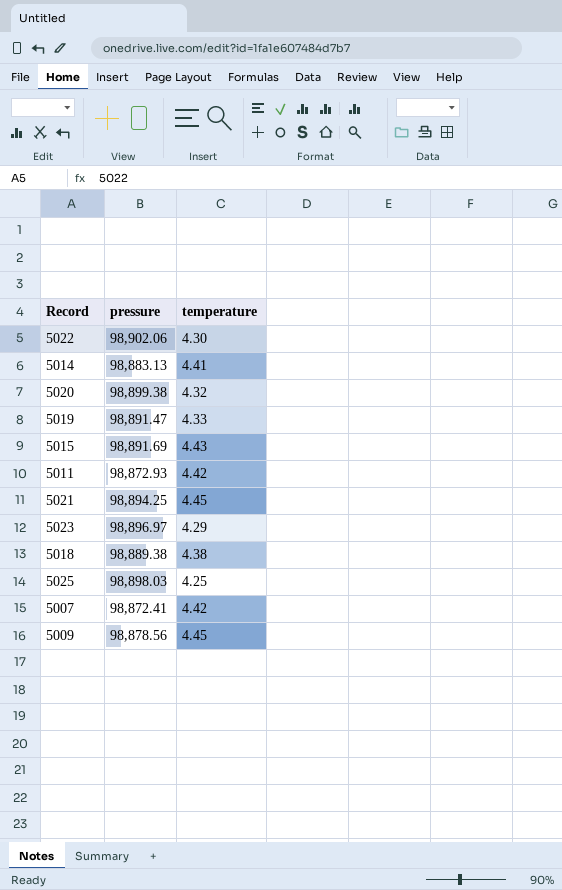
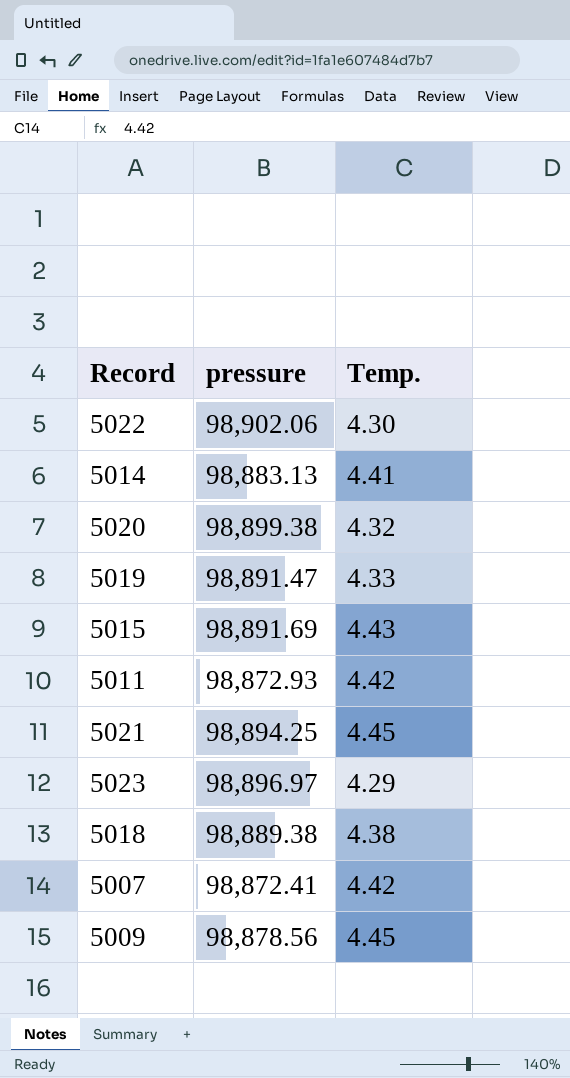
column name: temperature -> Temp.
row 5025: 98,898.03 | 4.25 -> none

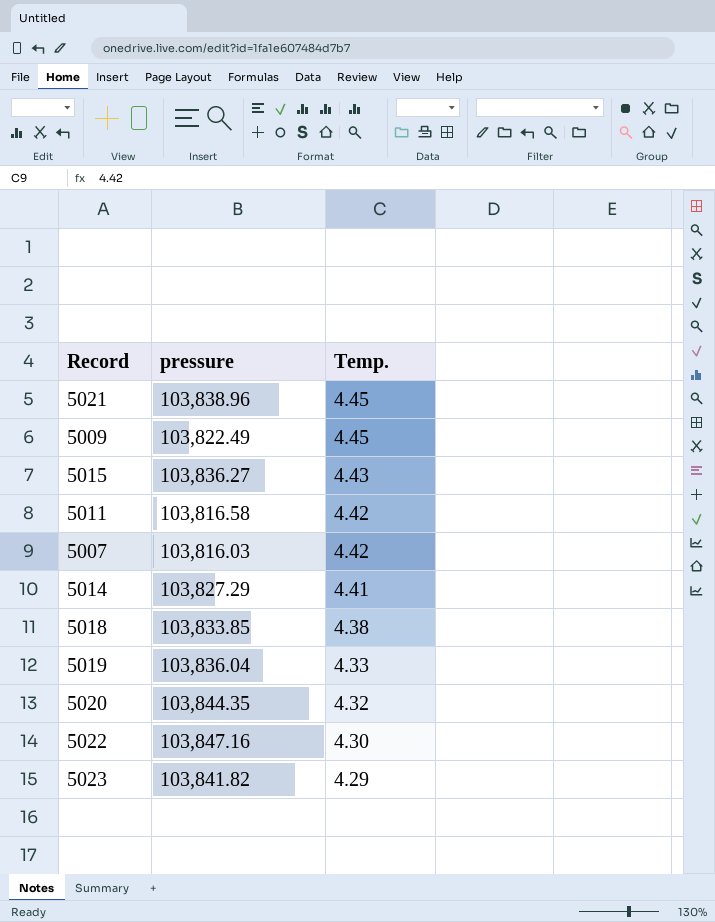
row order: none -> Temp. descending
5021 | pressure: 98,894.25 -> 103,838.96
5009 | pressure: 98,878.56 -> 103,822.49
5015 | pressure: 98,891.69 -> 103,836.27
5011 | pressure: 98,872.93 -> 103,816.58
5007 | pressure: 98,872.41 -> 103,816.03
5014 | pressure: 98,883.13 -> 103,827.29
5018 | pressure: 98,889.38 -> 103,833.85
5019 | pressure: 98,891.47 -> 103,836.04
5020 | pressure: 98,899.38 -> 103,844.35
5022 | pressure: 98,902.06 -> 103,847.16
5023 | pressure: 98,896.97 -> 103,841.82

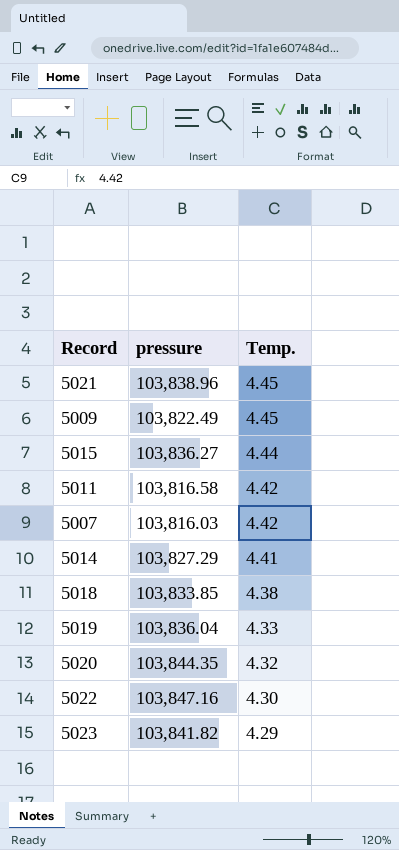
5015 | Temp.: 4.43 -> 4.44

